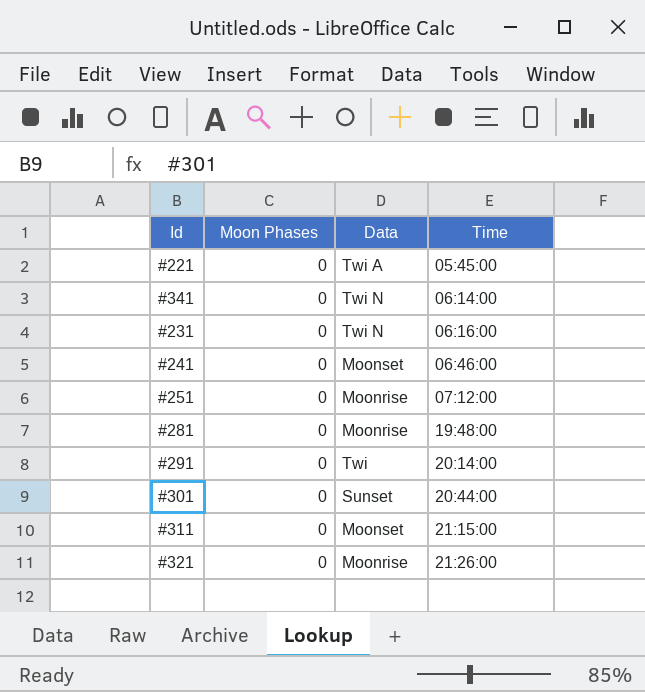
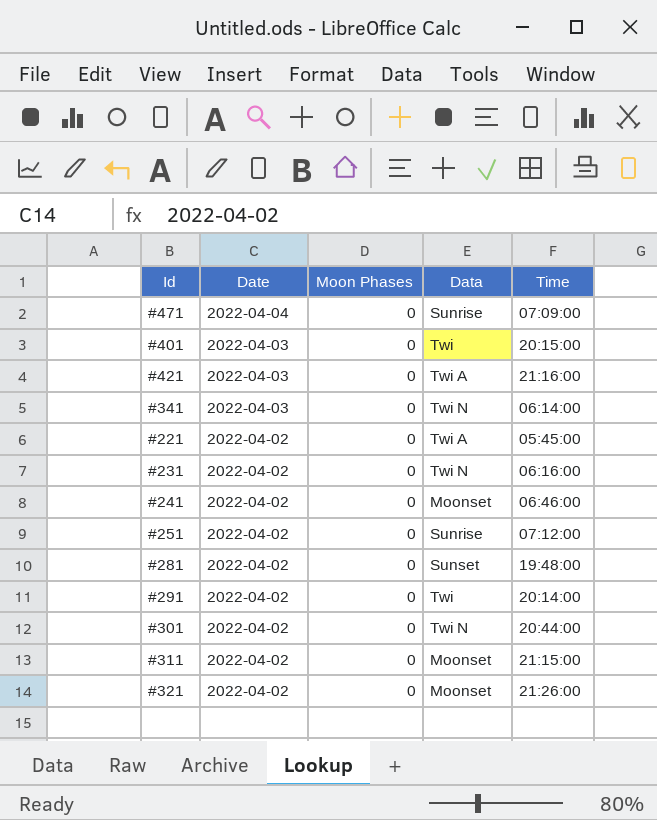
row order: Time ascending -> Date descending
column Date | position: none -> 2
row #471: none -> 2022-04-04 | 0 | Sunrise | 07:09:00
row #401: none -> 2022-04-03 | 0 | Twi | 20:15:00
row #421: none -> 2022-04-03 | 0 | Twi A | 21:16:00
#251 | Data: Moonrise -> Sunrise
#281 | Data: Moonrise -> Sunset
#301 | Data: Sunset -> Twi N
#321 | Data: Moonrise -> Moonset

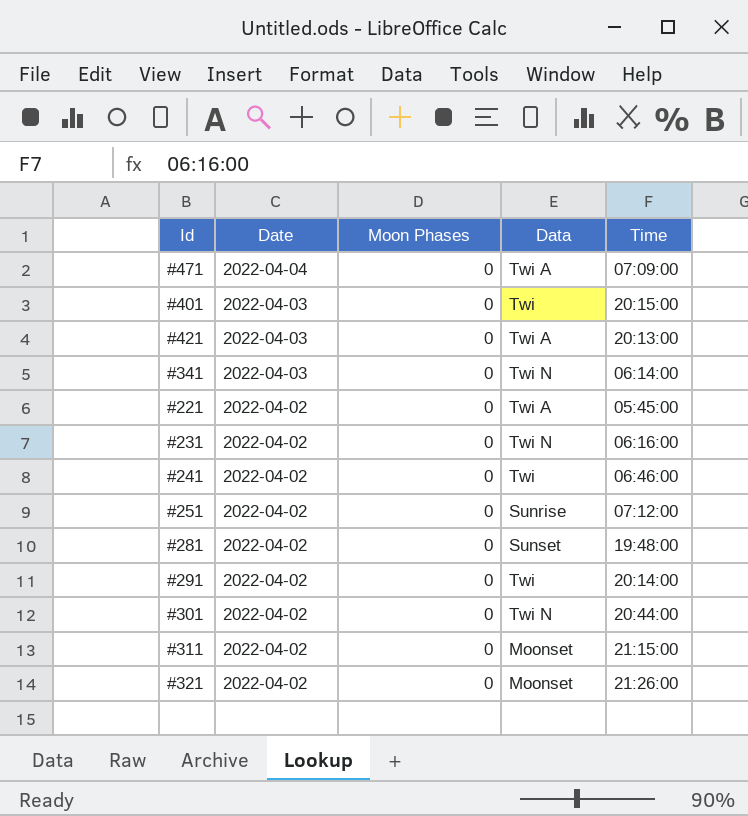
#471 | Data: Sunrise -> Twi A
#421 | Time: 21:16:00 -> 20:13:00
#241 | Data: Moonset -> Twi

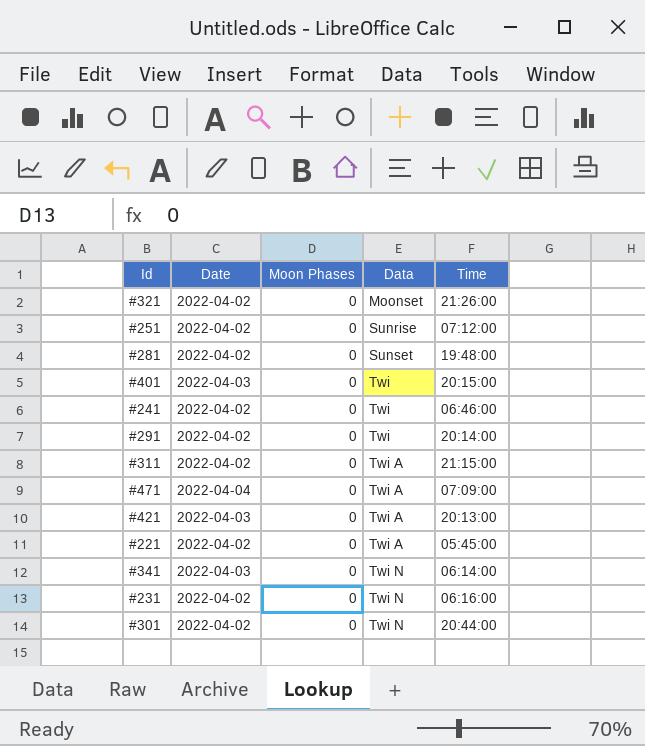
row order: Date descending -> Data ascending
#311 | Data: Moonset -> Twi A

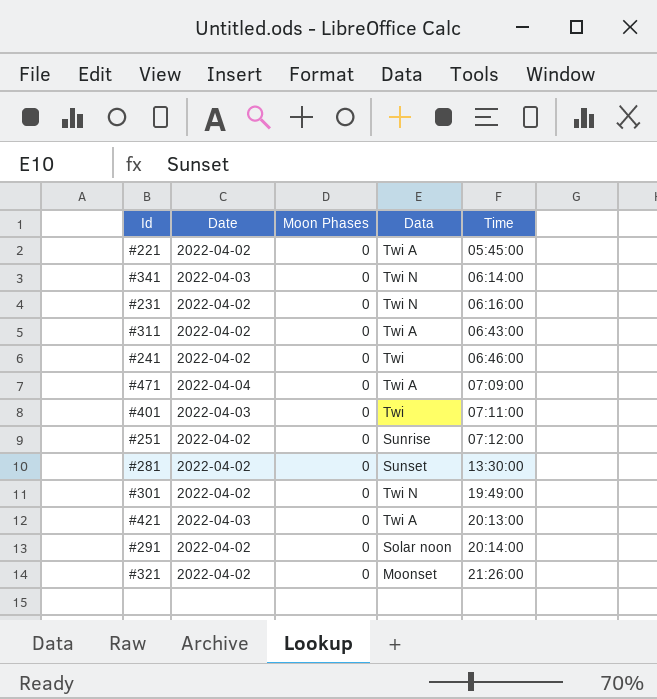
row order: Data ascending -> Time ascending
#311 | Time: 21:15:00 -> 06:43:00
#401 | Time: 20:15:00 -> 07:11:00
#281 | Time: 19:48:00 -> 13:30:00
#301 | Time: 20:44:00 -> 19:49:00
#291 | Data: Twi -> Solar noon

